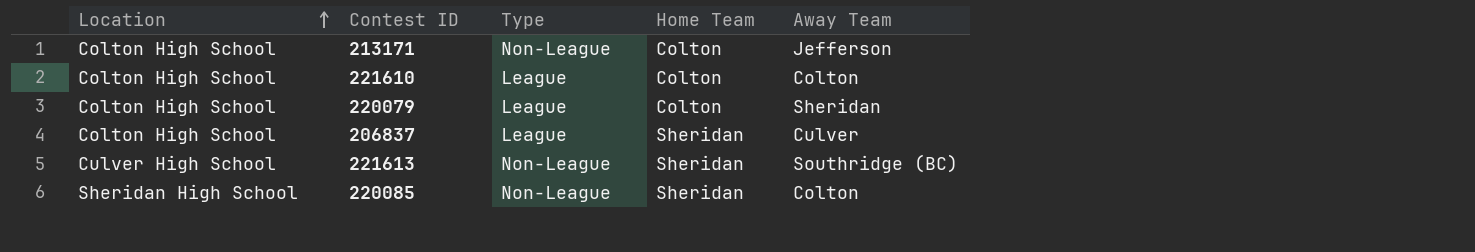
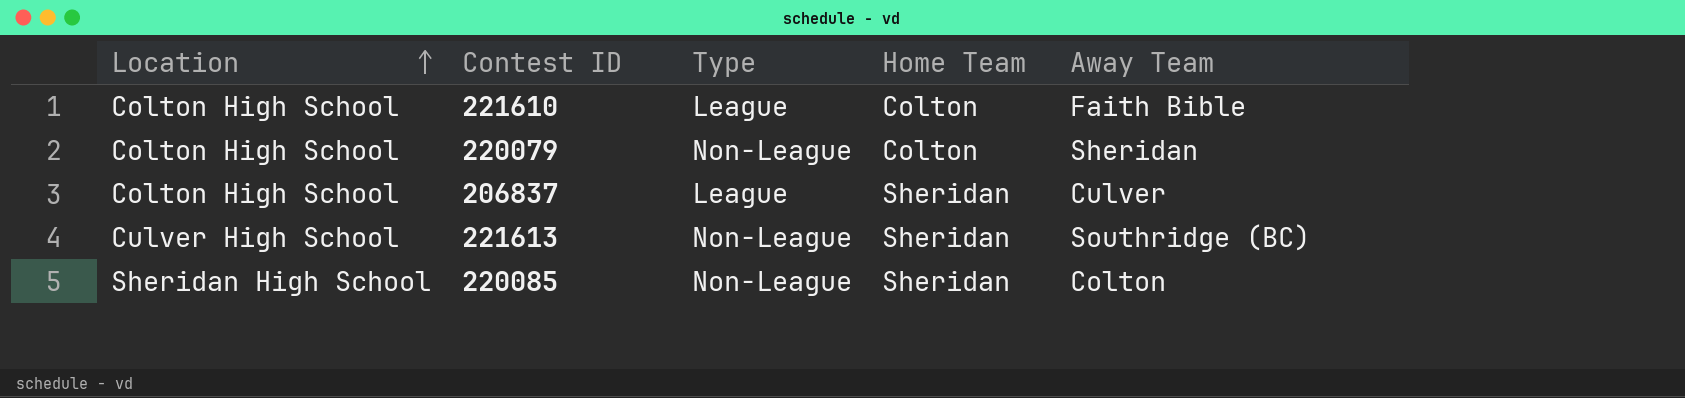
row 213171: Colton High School | Non-League | Colton | Jefferson -> none
221610 | Away Team: Colton -> Faith Bible
220079 | Type: League -> Non-League

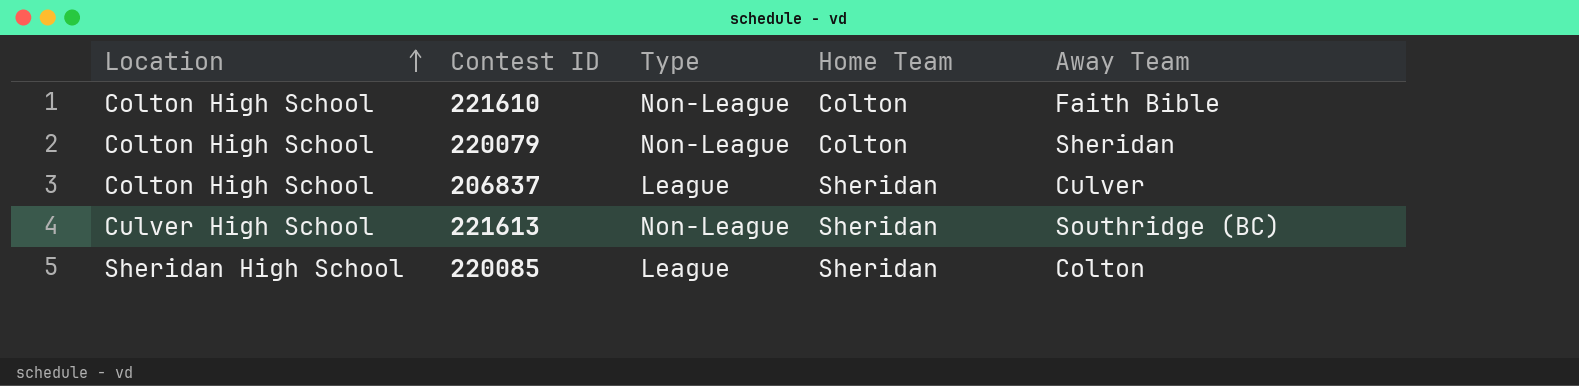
221610 | Type: League -> Non-League
220085 | Type: Non-League -> League

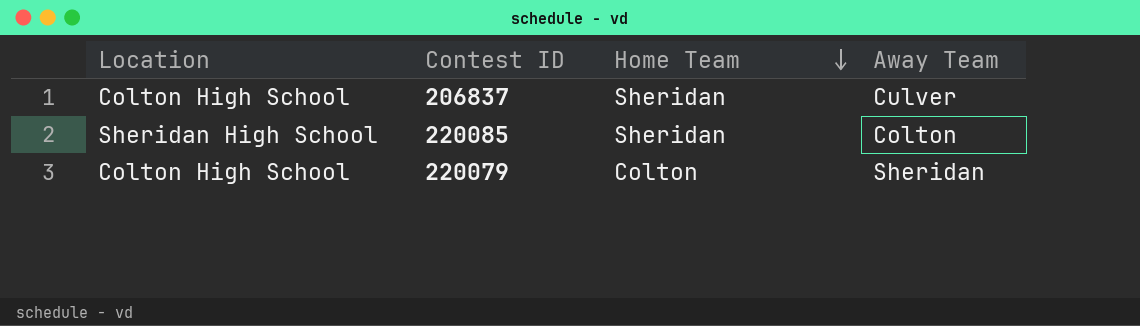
row order: Location ascending -> Home Team descending
column Type | position: 3 -> none
row 221610: Colton High School | Non-League | Colton | Faith Bible -> none
row 221613: Culver High School | Non-League | Sheridan | Southridge (BC) -> none

